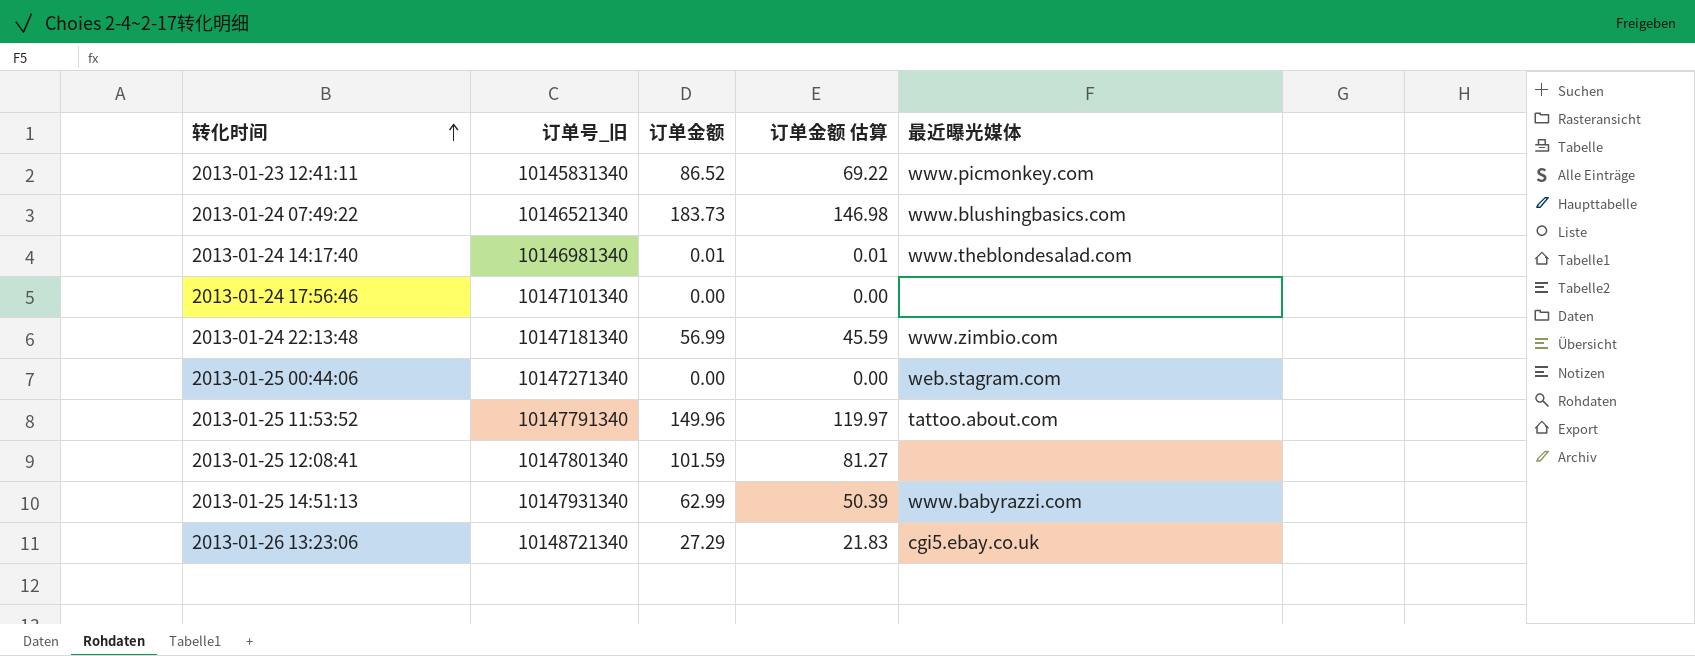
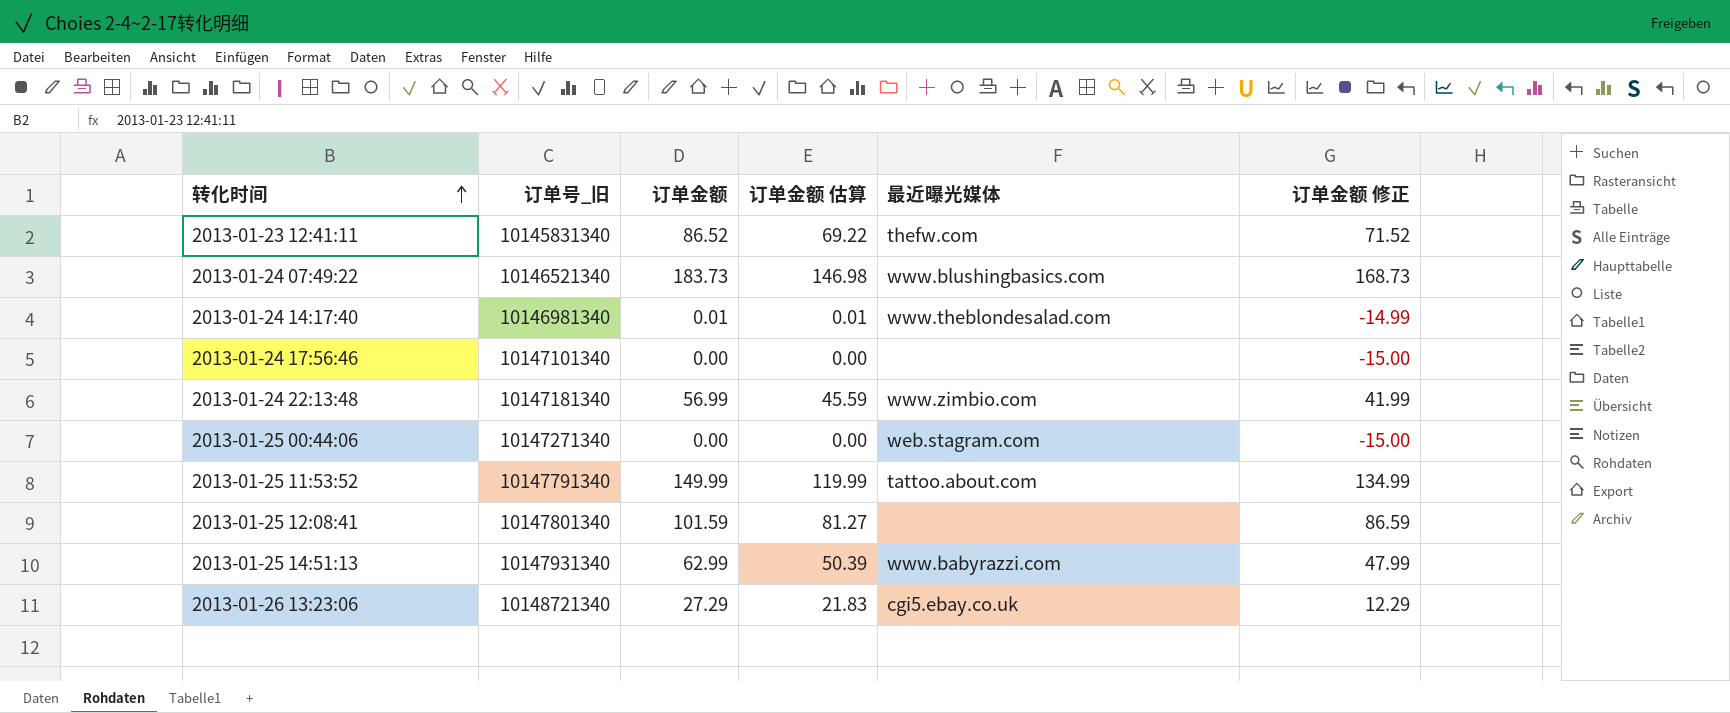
column 订单金额 修正 | formula: none -> [订单金额] - 15
2013-01-23 12:41:11 | 最近曝光媒体: www.picmonkey.com -> thefw.com
2013-01-25 11:53:52 | 订单金额: 149.96 -> 149.99
2013-01-25 11:53:52 | 订单金额 估算: 119.97 -> 119.99

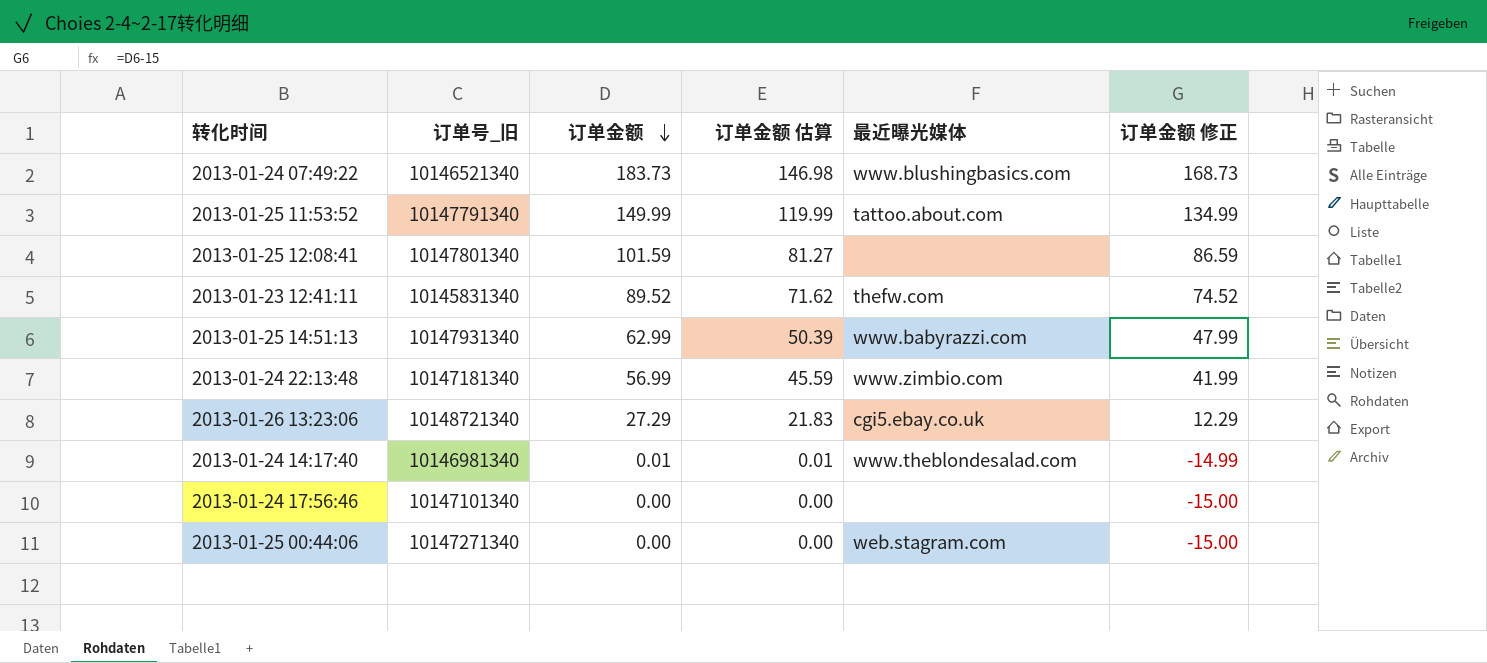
row order: 转化时间 ascending -> 订单金额 descending
2013-01-23 12:41:11 | 订单金额: 86.52 -> 89.52
2013-01-23 12:41:11 | 订单金额 估算: 69.22 -> 71.62
2013-01-23 12:41:11 | 订单金额 修正: 71.52 -> 74.52

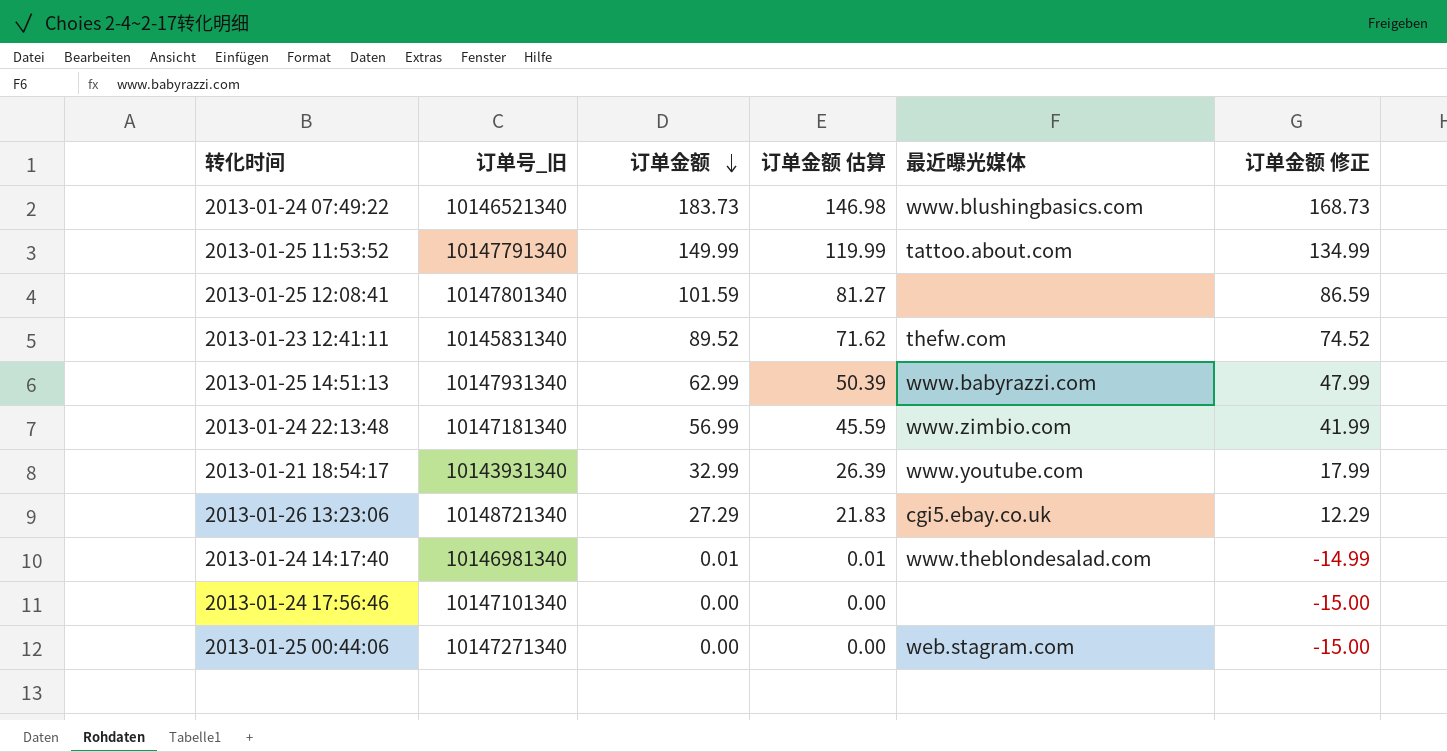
row 2013-01-21 18:54:17: none -> 10143931340 | 32.99 | 26.39 | www.youtube.com | 17.99

